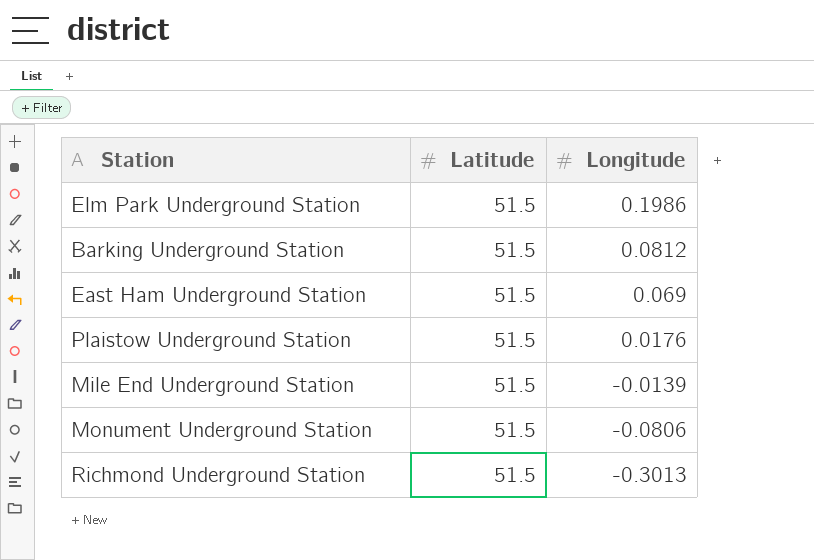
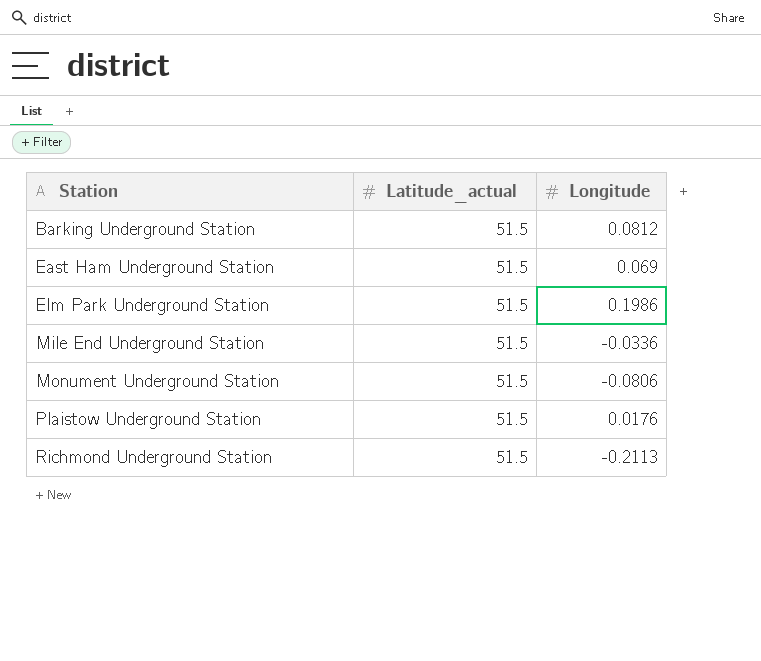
row order: Longitude descending -> Station ascending
column name: Latitude -> Latitude_actual
Mile End Underground Station | Longitude: -0.0139 -> -0.0336
Richmond Underground Station | Longitude: -0.3013 -> -0.2113

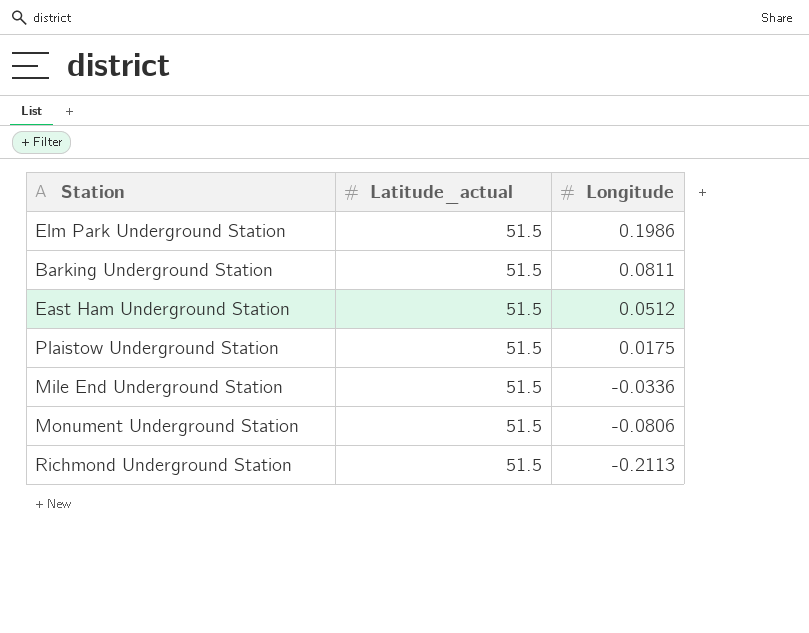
row order: Station ascending -> Longitude descending
Barking Underground Station | Longitude: 0.0812 -> 0.0811
East Ham Underground Station | Longitude: 0.069 -> 0.0512
Plaistow Underground Station | Longitude: 0.0176 -> 0.0175

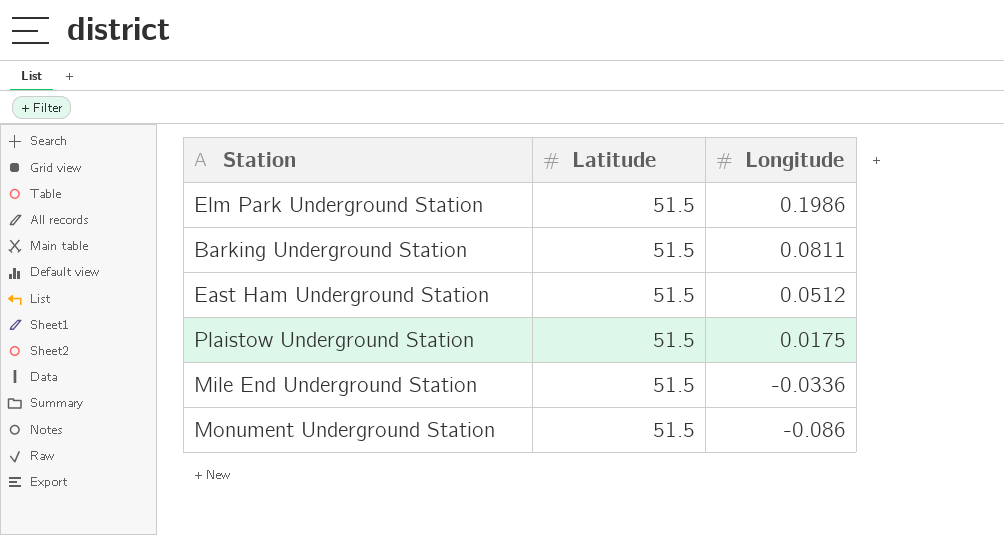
column name: Latitude_actual -> Latitude
row Richmond Underground Station: 51.5 | -0.2113 -> none
Monument Underground Station | Longitude: -0.0806 -> -0.086

